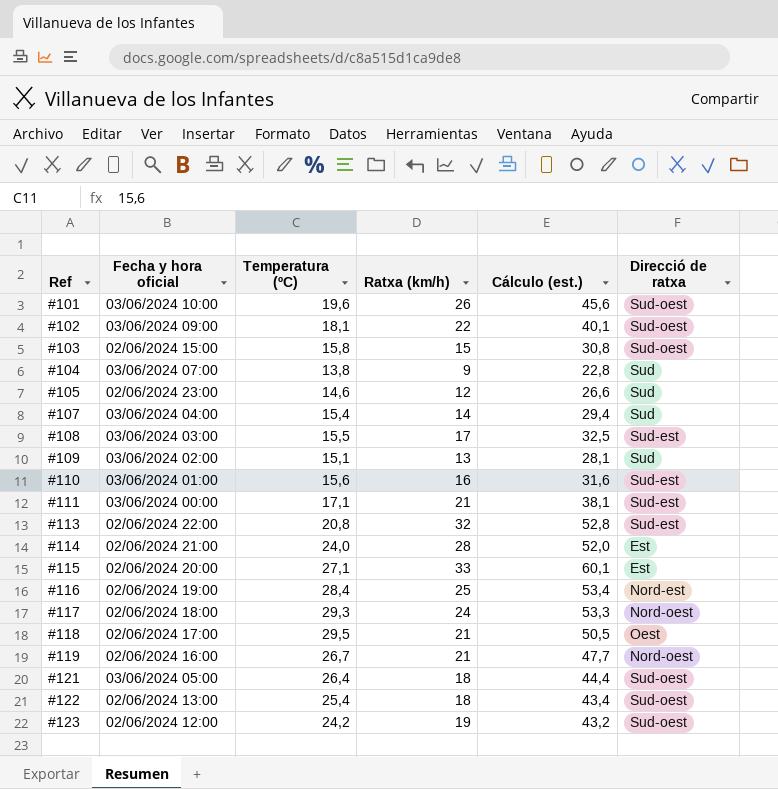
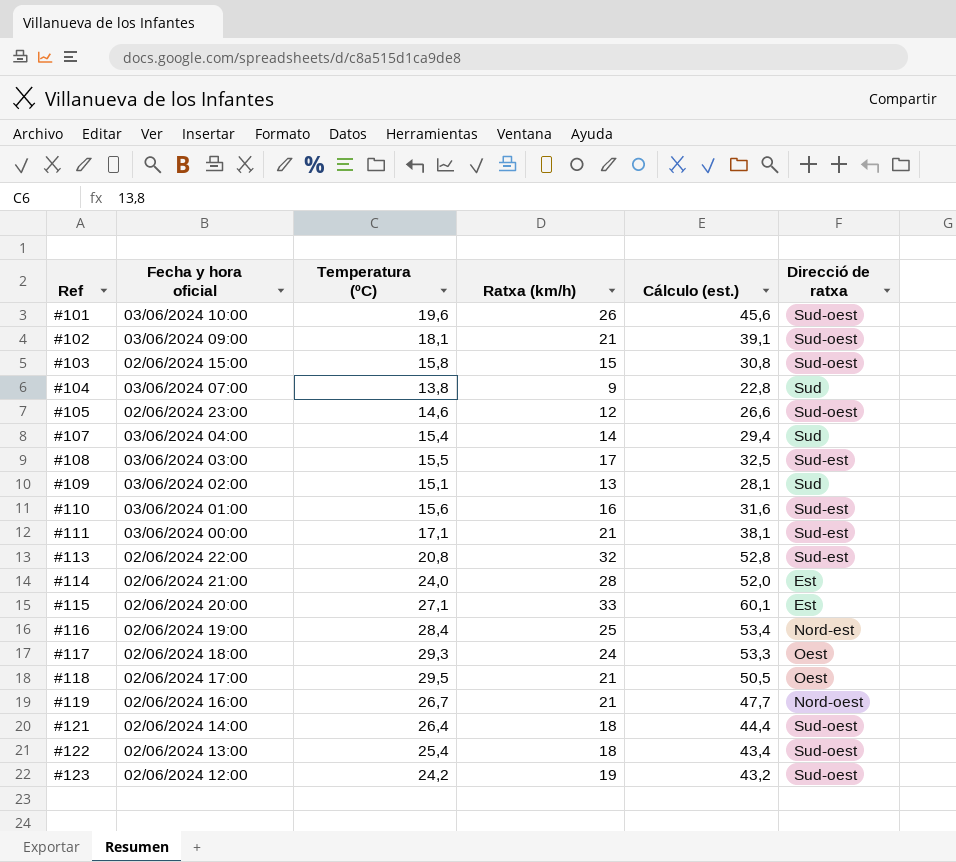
#102 | Ratxa (km/h): 22 -> 21
#102 | Cálculo (est.): 40,1 -> 39,1
#105 | Direcció de ratxa: Sud -> Sud-oest
#117 | Direcció de ratxa: Nord-oest -> Oest
#121 | Fecha y hora oficial: 03/06/2024 05:00 -> 02/06/2024 14:00

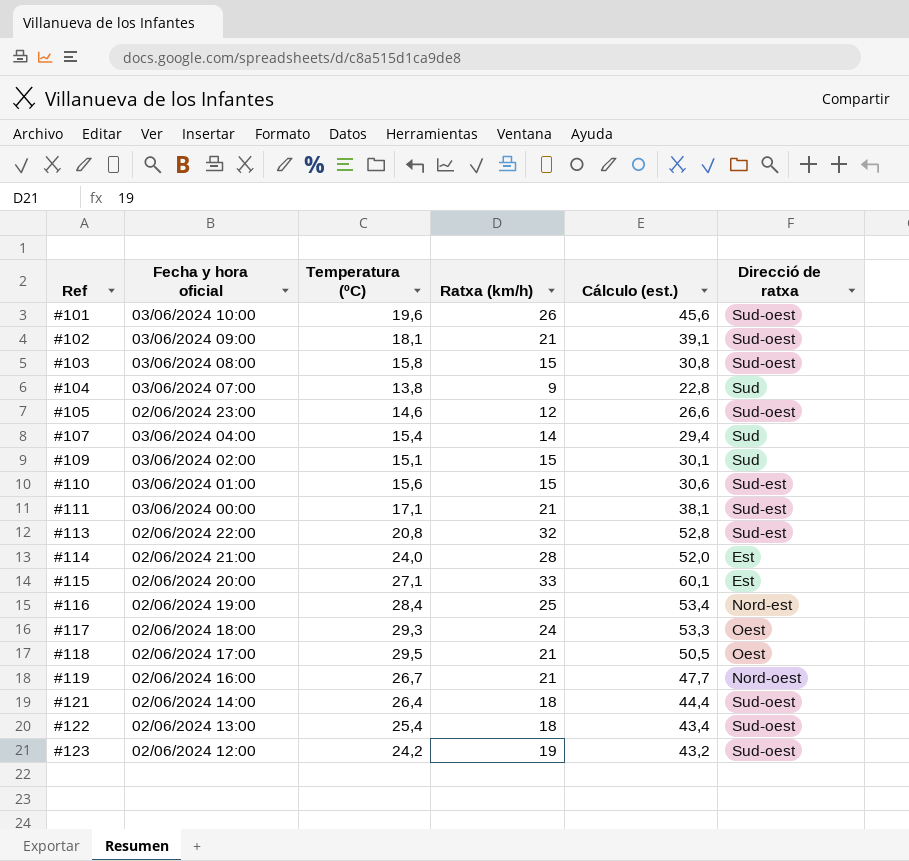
row #108: 03/06/2024 03:00 | 15,5 | 17 | 32,5 | Sud-est -> none
#103 | Fecha y hora oficial: 02/06/2024 15:00 -> 03/06/2024 08:00
#109 | Ratxa (km/h): 13 -> 15
#109 | Cálculo (est.): 28,1 -> 30,1
#110 | Ratxa (km/h): 16 -> 15
#110 | Cálculo (est.): 31,6 -> 30,6

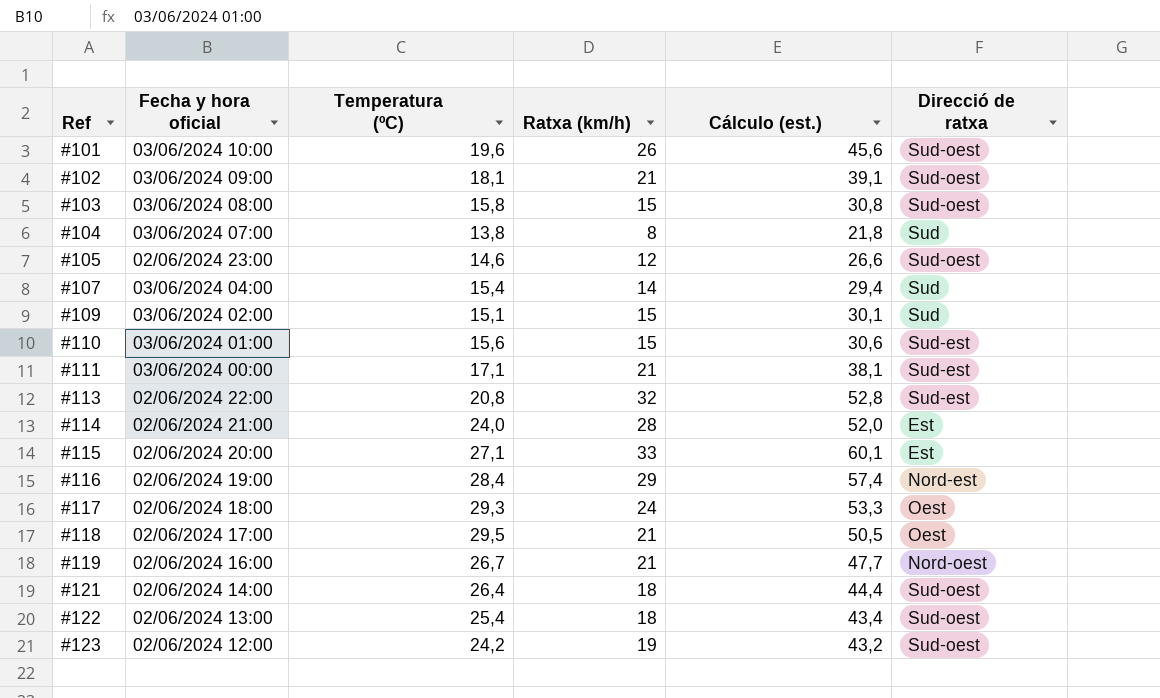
#104 | Ratxa (km/h): 9 -> 8
#104 | Cálculo (est.): 22,8 -> 21,8
#116 | Ratxa (km/h): 25 -> 29
#116 | Cálculo (est.): 53,4 -> 57,4

